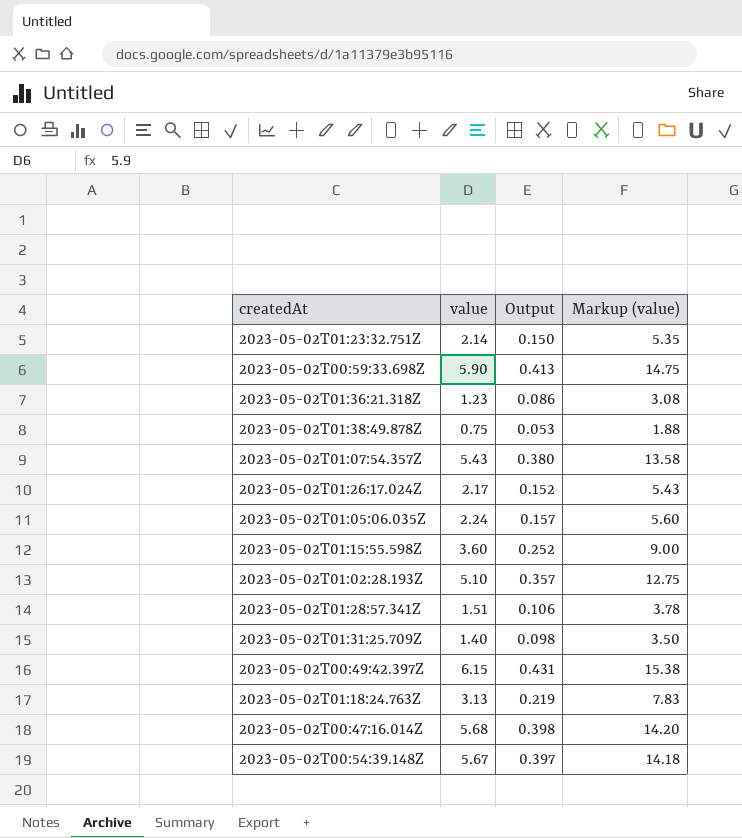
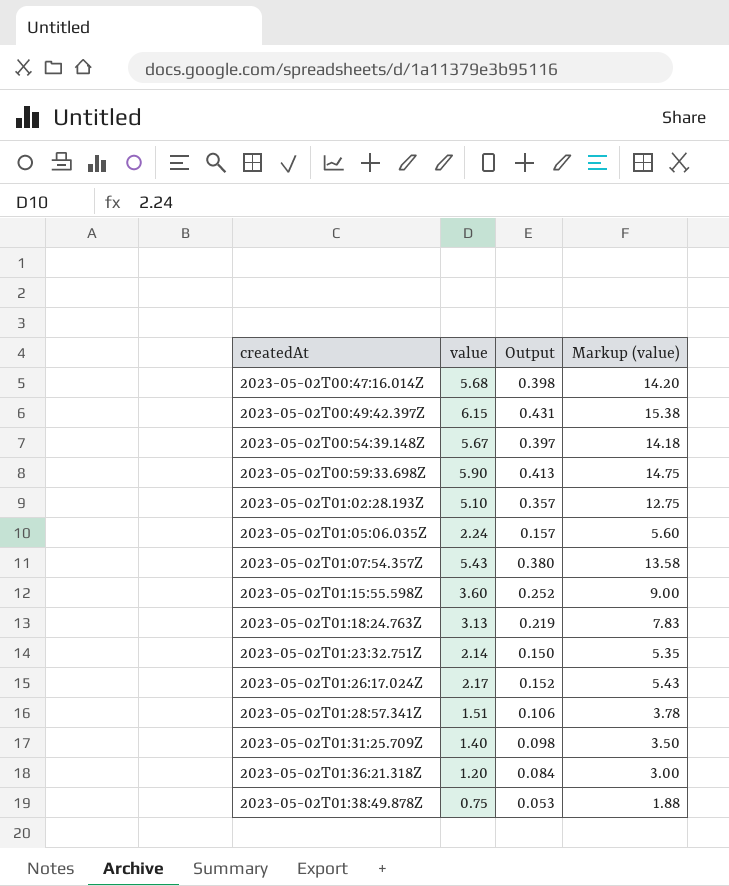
row order: none -> createdAt ascending
2023-05-02T01:36:21.318Z | value: 1.23 -> 1.20
2023-05-02T01:36:21.318Z | Output: 0.086 -> 0.084
2023-05-02T01:36:21.318Z | Markup (value): 3.08 -> 3.00

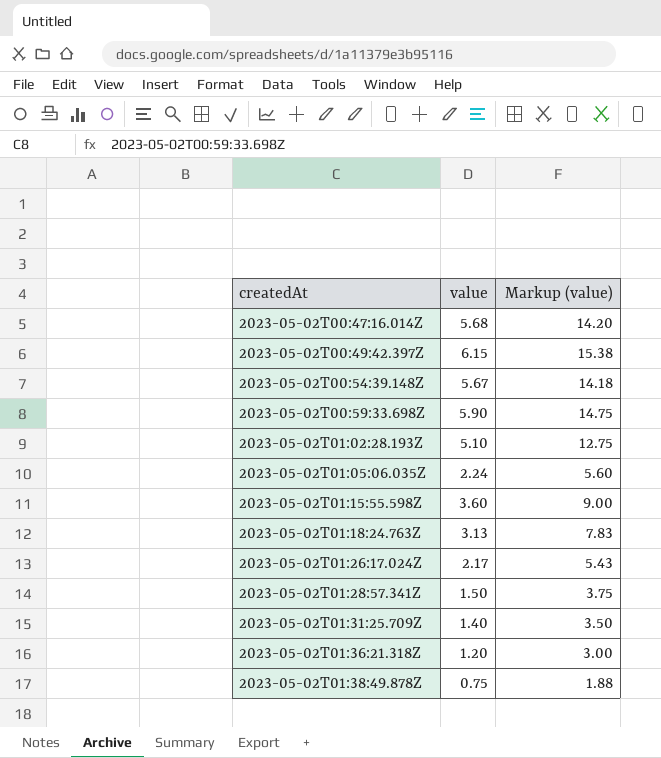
column Output | formula: [value] * 0.07 -> none
row 2023-05-02T01:07:54.357Z: 5.43 | 0.380 | 13.58 -> none
row 2023-05-02T01:23:32.751Z: 2.14 | 0.150 | 5.35 -> none
2023-05-02T01:28:57.341Z | value: 1.51 -> 1.50
2023-05-02T01:28:57.341Z | Markup (value): 3.78 -> 3.75

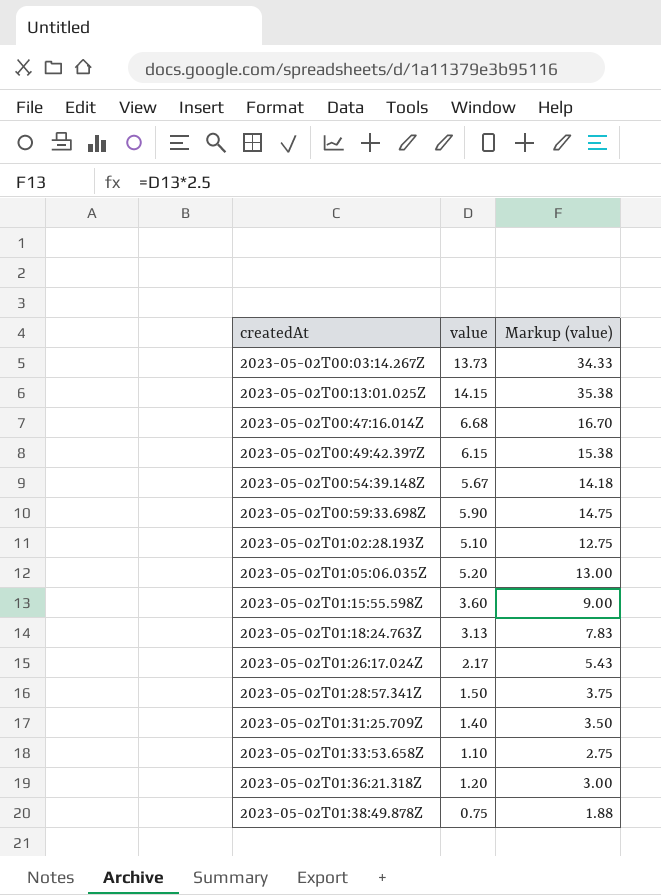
row 2023-05-02T00:03:14.267Z: none -> 13.73 | 34.33
row 2023-05-02T00:13:01.025Z: none -> 14.15 | 35.38
2023-05-02T00:47:16.014Z | value: 5.68 -> 6.68
2023-05-02T00:47:16.014Z | Markup (value): 14.20 -> 16.70
2023-05-02T01:05:06.035Z | value: 2.24 -> 5.20
2023-05-02T01:05:06.035Z | Markup (value): 5.60 -> 13.00
row 2023-05-02T01:33:53.658Z: none -> 1.10 | 2.75

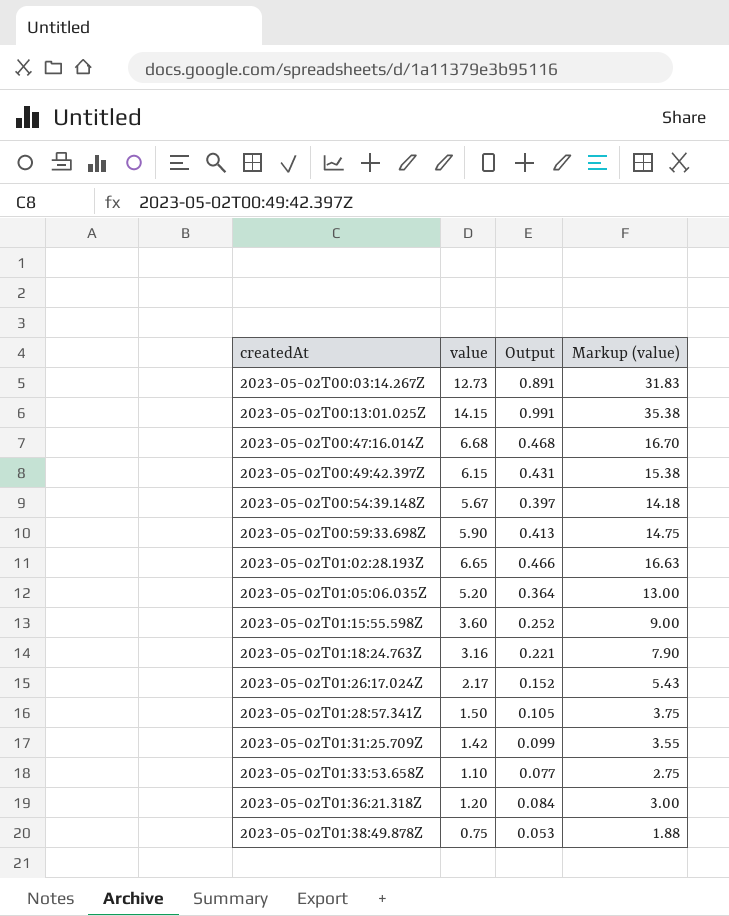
column Output | formula: none -> [value] * 0.07
2023-05-02T00:03:14.267Z | value: 13.73 -> 12.73
2023-05-02T00:03:14.267Z | Markup (value): 34.33 -> 31.83
2023-05-02T01:02:28.193Z | value: 5.10 -> 6.65
2023-05-02T01:02:28.193Z | Markup (value): 12.75 -> 16.63
2023-05-02T01:18:24.763Z | value: 3.13 -> 3.16
2023-05-02T01:18:24.763Z | Markup (value): 7.83 -> 7.90
2023-05-02T01:31:25.709Z | value: 1.40 -> 1.42
2023-05-02T01:31:25.709Z | Markup (value): 3.50 -> 3.55

